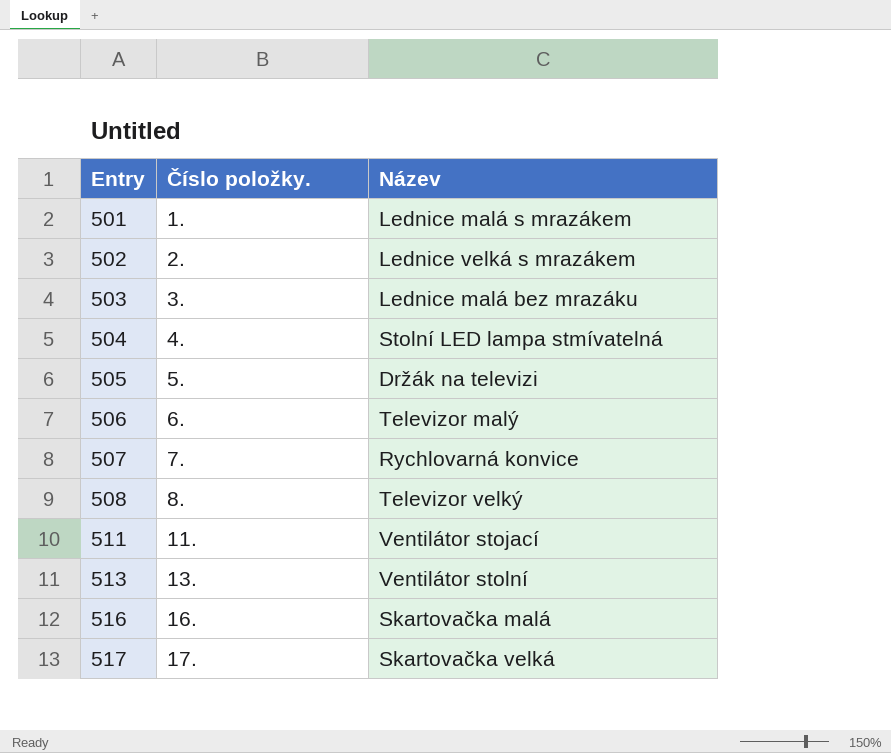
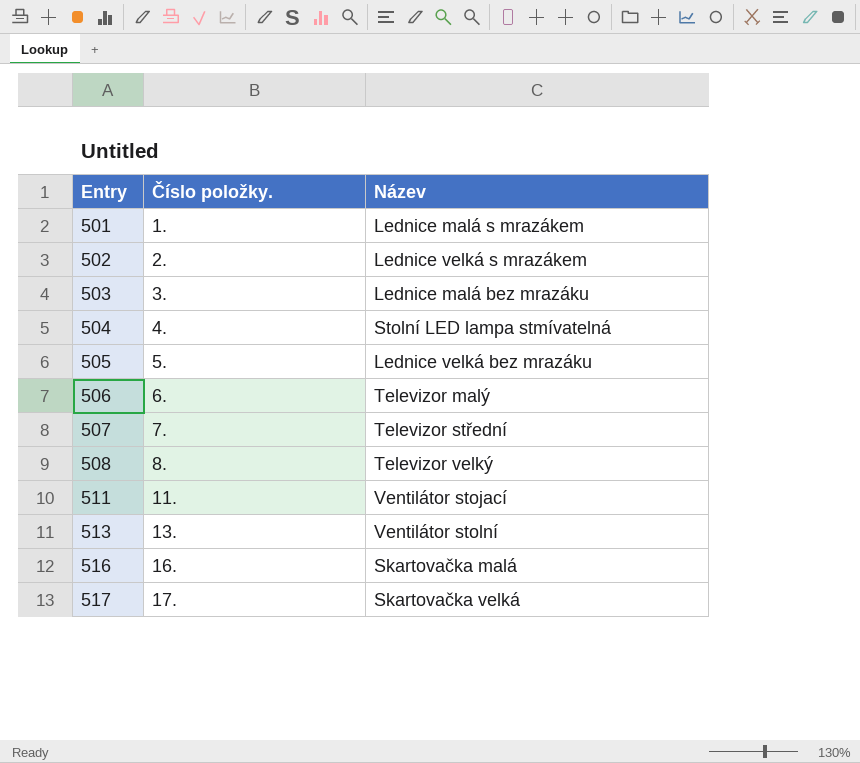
505 | Název: Držák na televizi -> Lednice velká bez mrazáku
507 | Název: Rychlovarná konvice -> Televizor střední

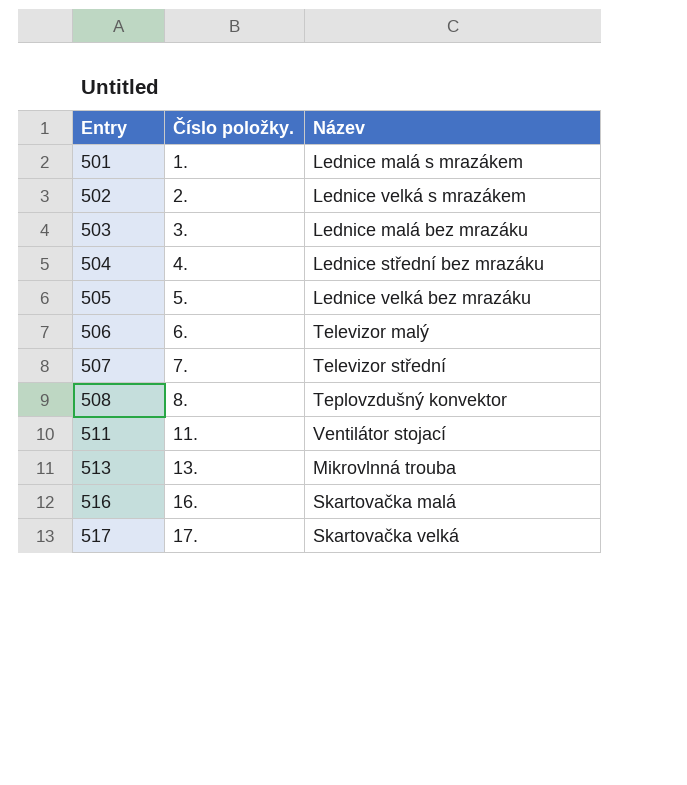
504 | Název: Stolní LED lampa stmívatelná -> Lednice střední bez mrazáku
508 | Název: Televizor velký -> Teplovzdušný konvektor
513 | Název: Ventilátor stolní -> Mikrovlnná trouba

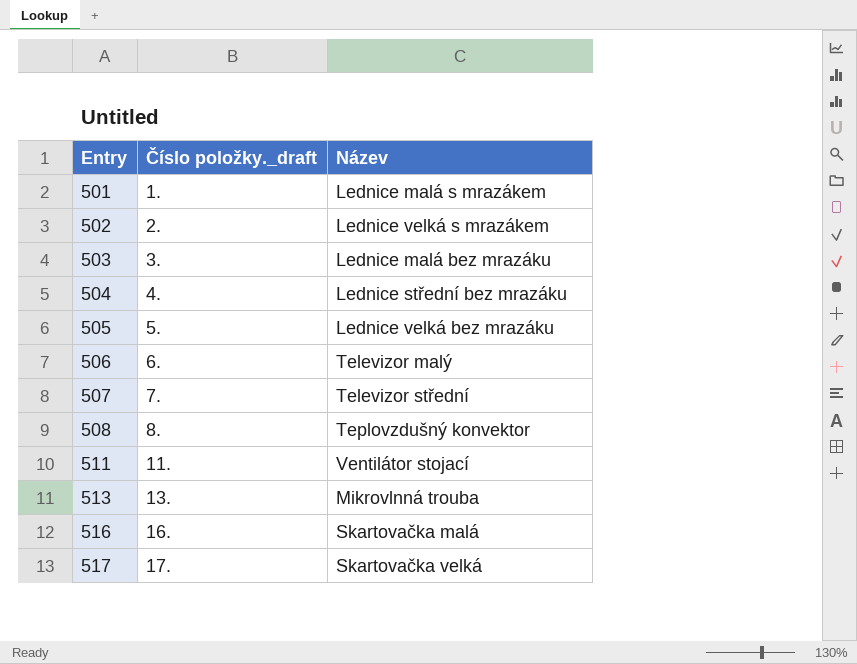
column name: Číslo položky. -> Číslo položky._draft

